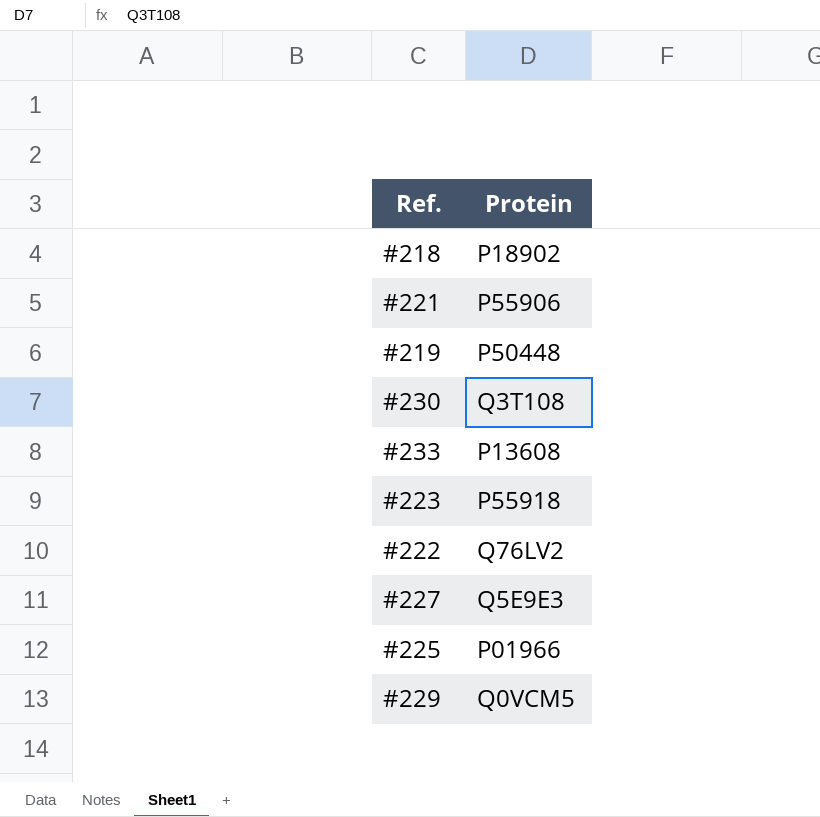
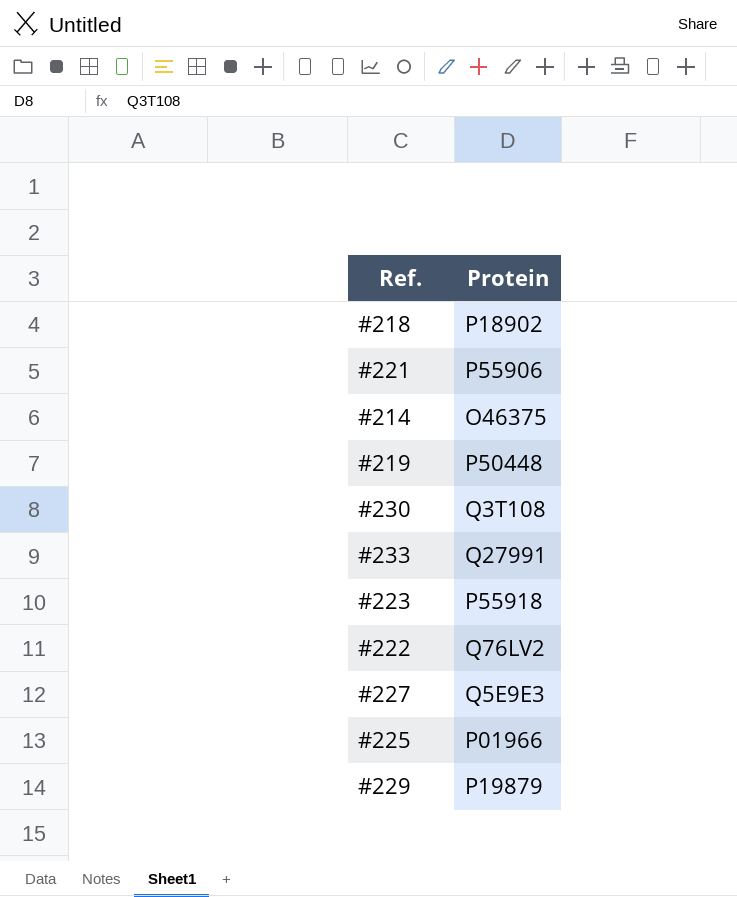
row #214: none -> O46375
#233 | Protein: P13608 -> Q27991
#229 | Protein: Q0VCM5 -> P19879

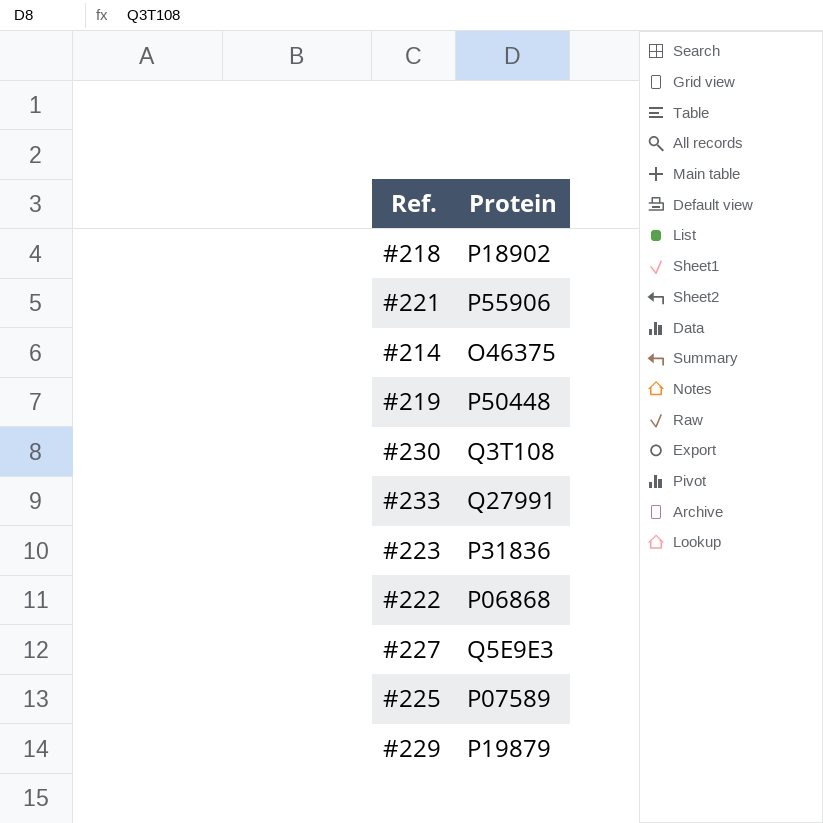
#223 | Protein: P55918 -> P31836
#222 | Protein: Q76LV2 -> P06868
#225 | Protein: P01966 -> P07589

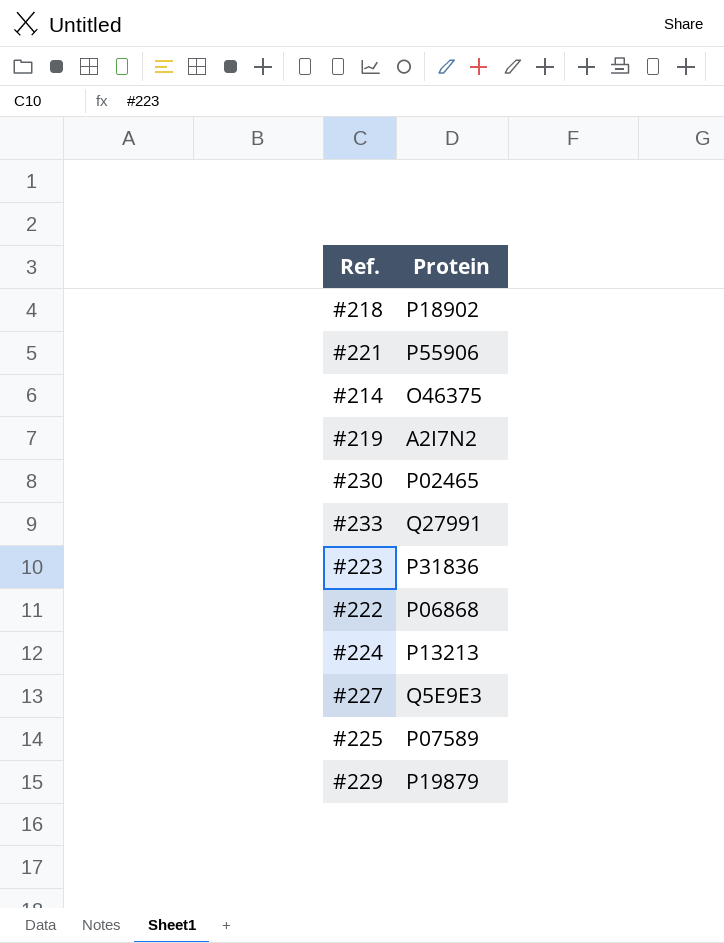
#219 | Protein: P50448 -> A2I7N2
#230 | Protein: Q3T108 -> P02465
row #224: none -> P13213

